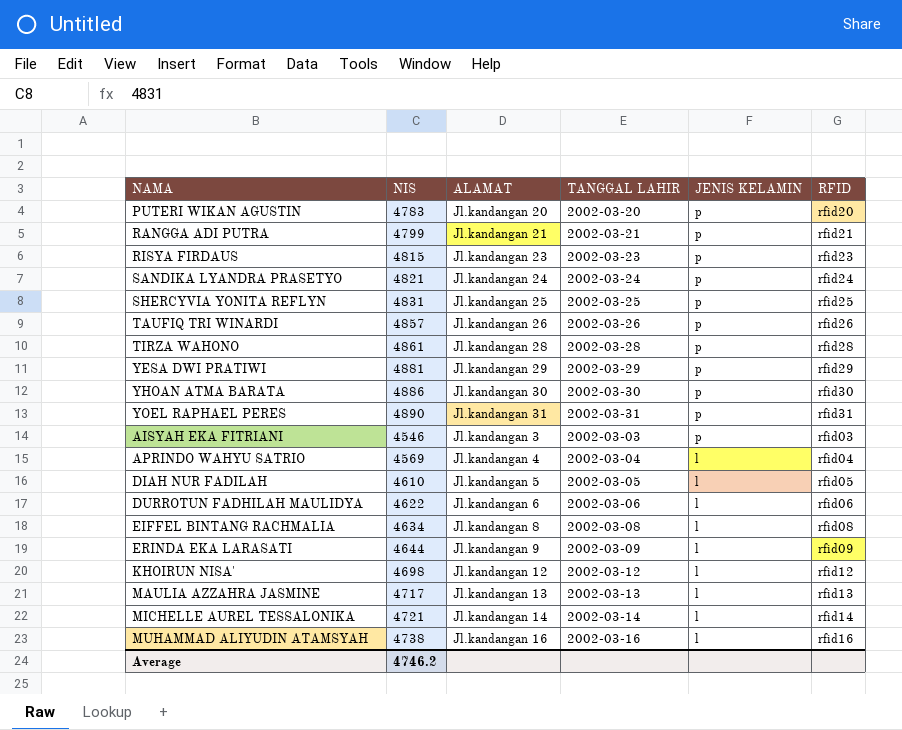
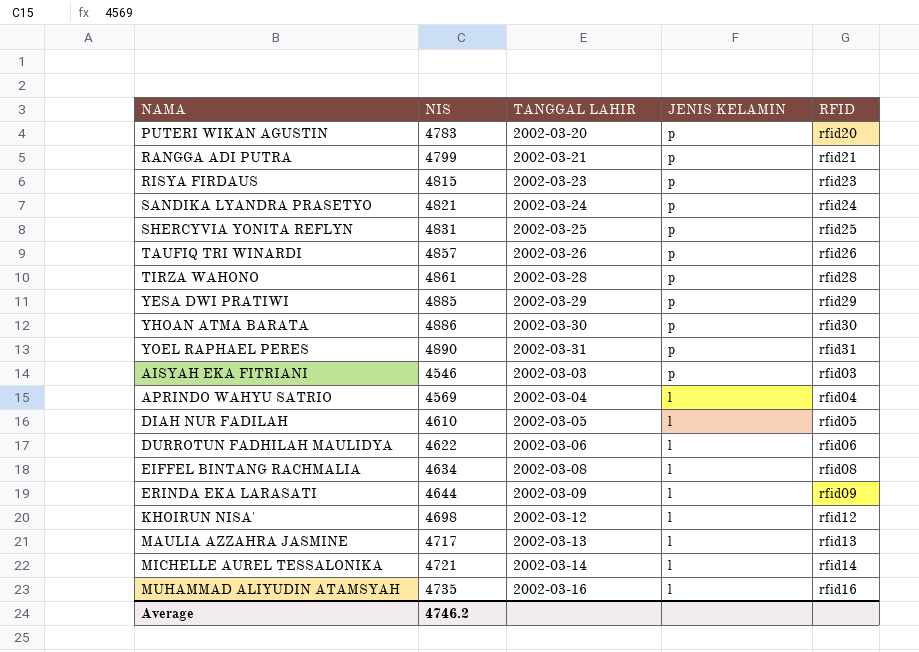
column ALAMAT | position: 3 -> none
YESA DWI PRATIWI | NIS: 4881 -> 4885
MUHAMMAD ALIYUDIN ATAMSYAH | NIS: 4738 -> 4735

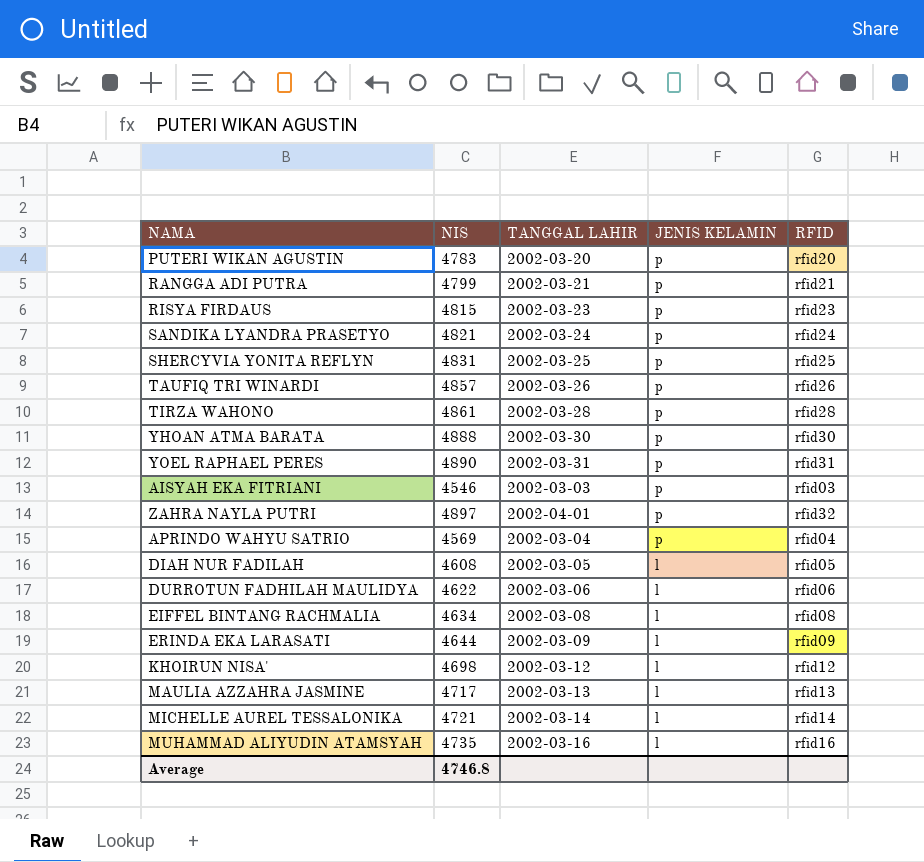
row YESA DWI PRATIWI: 4885 | 2002-03-29 | p | rfid29 -> none
YHOAN ATMA BARATA | NIS: 4886 -> 4888
row ZAHRA NAYLA PUTRI: none -> 4897 | 2002-04-01 | p | rfid32
APRINDO WAHYU SATRIO | JENIS KELAMIN: l -> p
DIAH NUR FADILAH | NIS: 4610 -> 4608
Average | NIS: 4746.2 -> 4746.8

